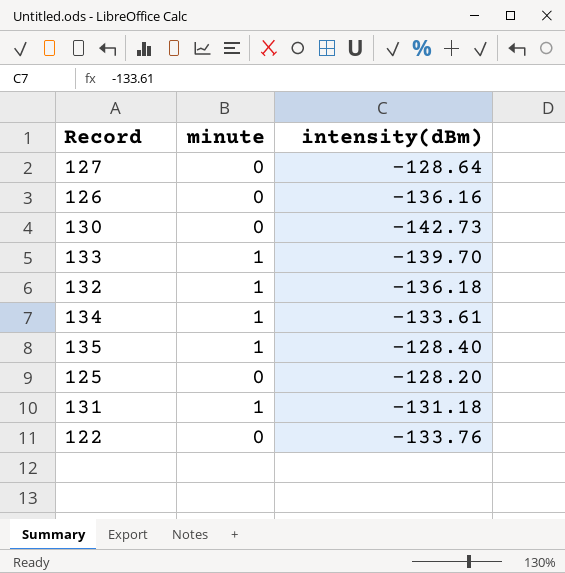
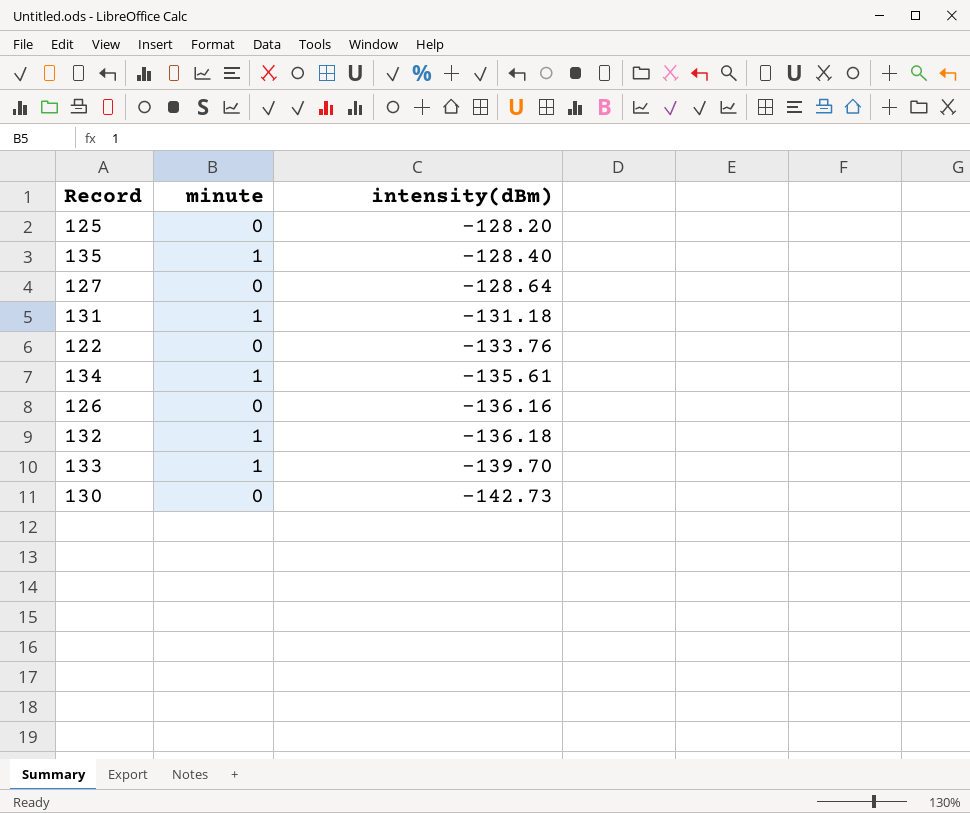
row order: none -> intensity(dBm) descending
134 | intensity(dBm): -133.61 -> -135.61

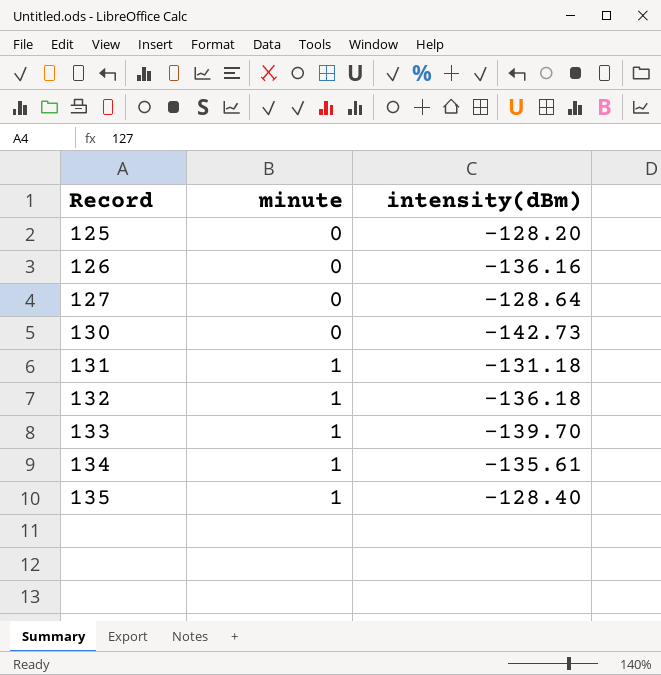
row order: intensity(dBm) descending -> Record ascending
row 122: 0 | -133.76 -> none

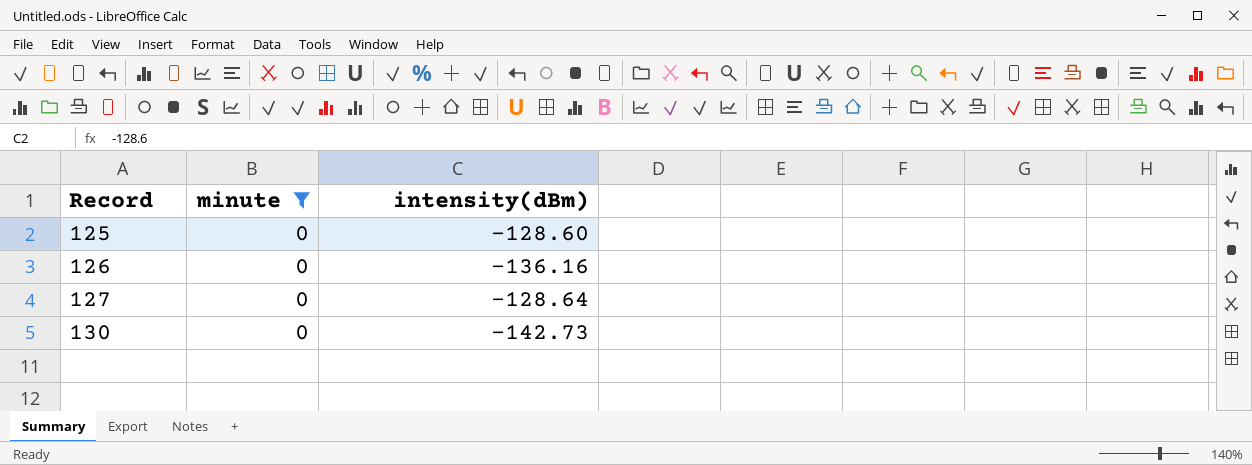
filter: none -> minute = 0
125 | intensity(dBm): -128.20 -> -128.60

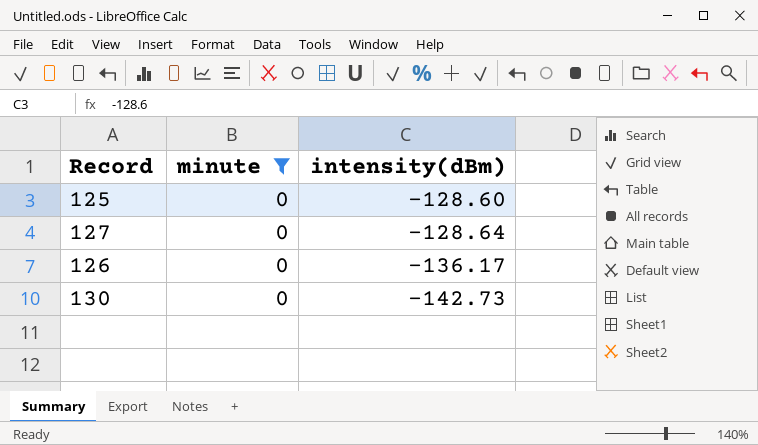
row order: Record ascending -> intensity(dBm) descending
126 | intensity(dBm): -136.16 -> -136.17

